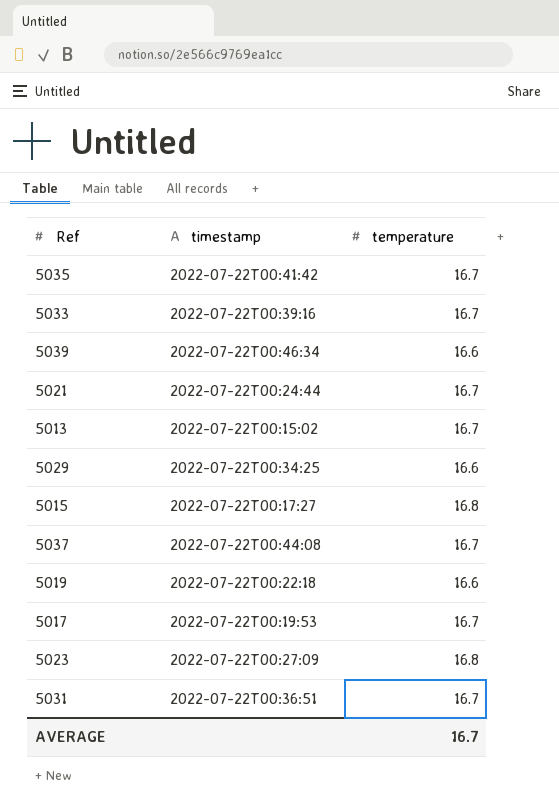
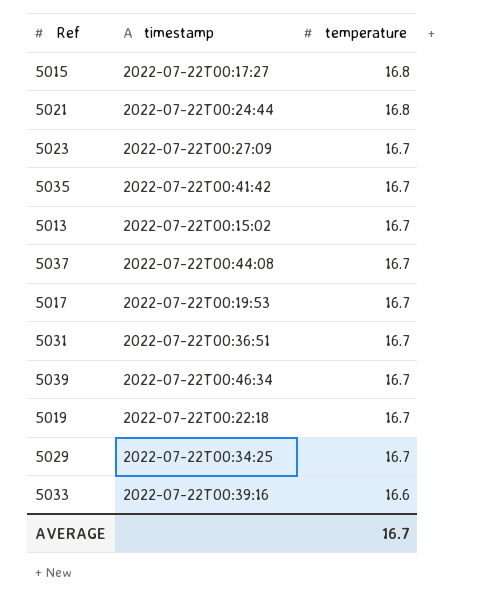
row order: none -> temperature descending
5021 | temperature: 16.7 -> 16.8
5023 | temperature: 16.8 -> 16.7
5039 | temperature: 16.6 -> 16.7
5019 | temperature: 16.6 -> 16.7
5029 | temperature: 16.6 -> 16.7
5033 | temperature: 16.7 -> 16.6

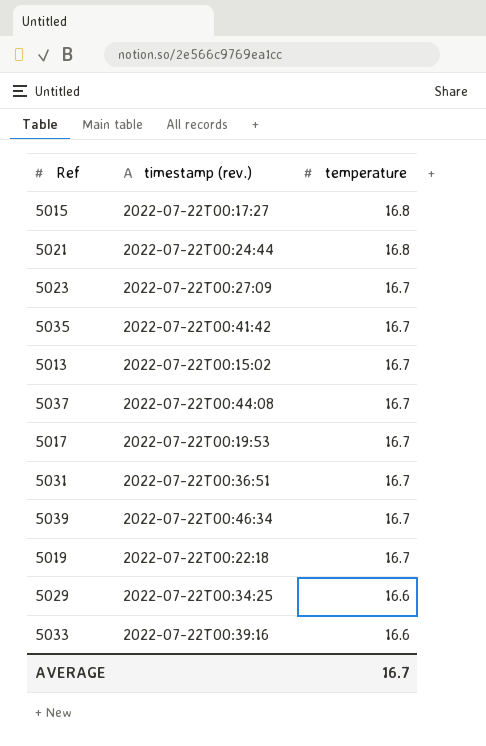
column name: timestamp -> timestamp (rev.)
5029 | temperature: 16.7 -> 16.6

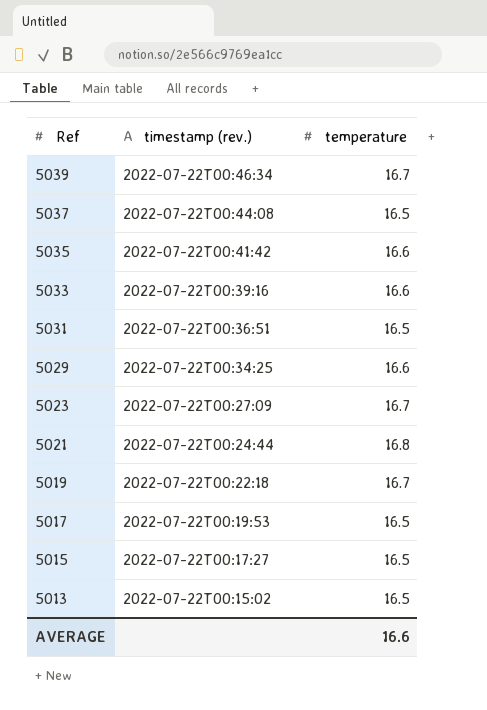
row order: temperature descending -> Ref descending
5037 | temperature: 16.7 -> 16.5
5035 | temperature: 16.7 -> 16.6
5031 | temperature: 16.7 -> 16.5
5017 | temperature: 16.7 -> 16.5
5015 | temperature: 16.8 -> 16.5
5013 | temperature: 16.7 -> 16.5
AVERAGE | temperature: 16.7 -> 16.6

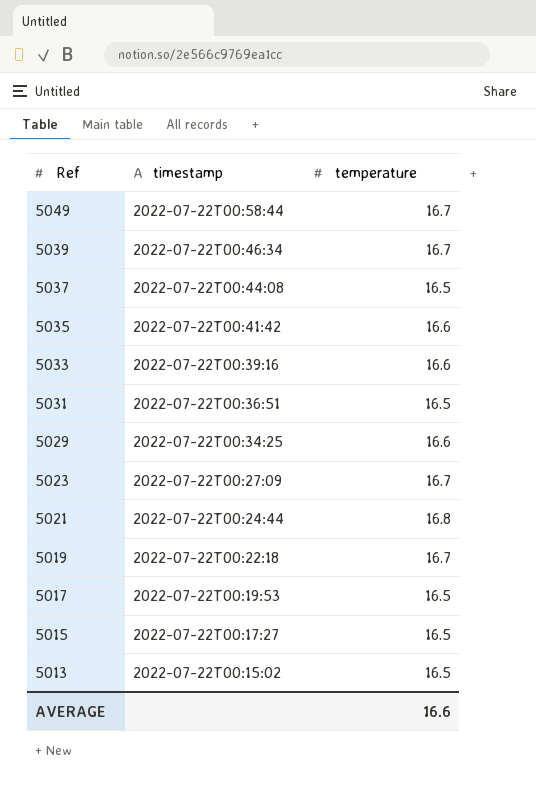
column name: timestamp (rev.) -> timestamp
row 5049: none -> 2022-07-22T00:58:44 | 16.7

